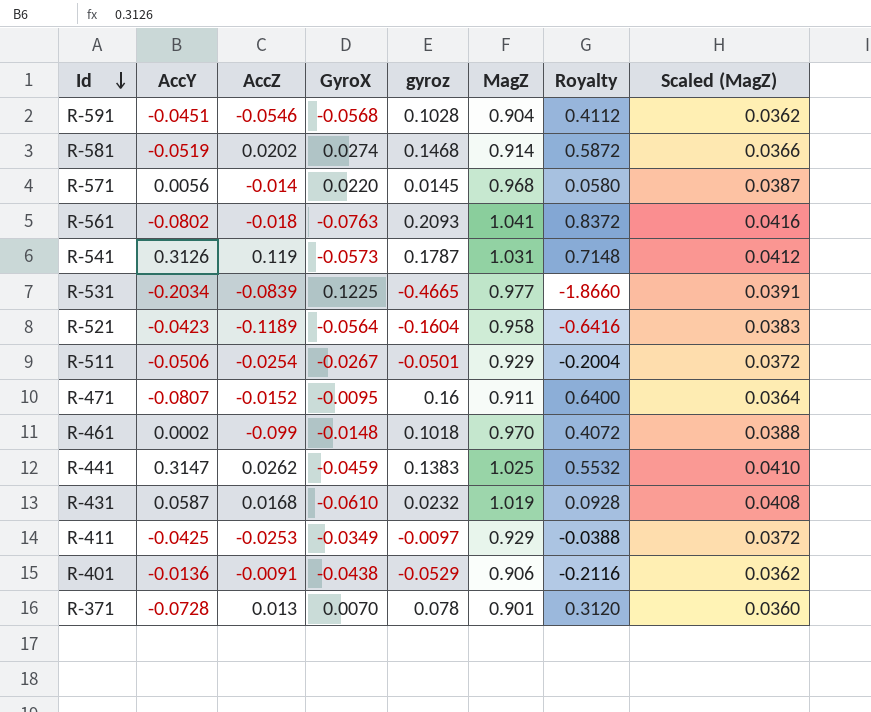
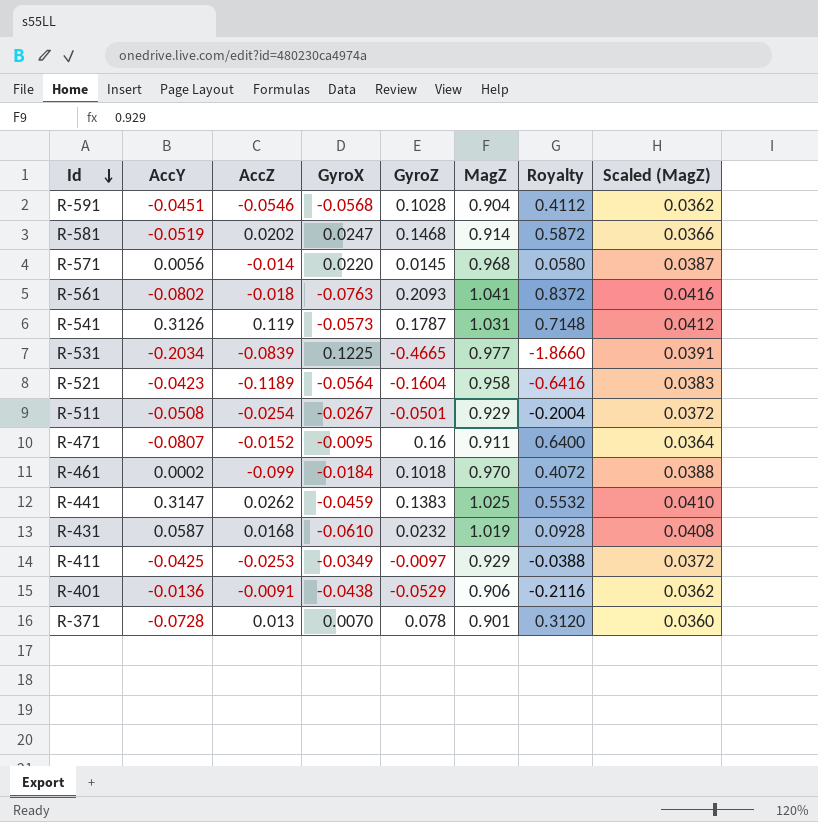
column name: gyroz -> GyroZ
R-581 | GyroX: 0.0274 -> 0.0247
R-511 | AccY: -0.0506 -> -0.0508
R-461 | GyroX: -0.0148 -> -0.0184

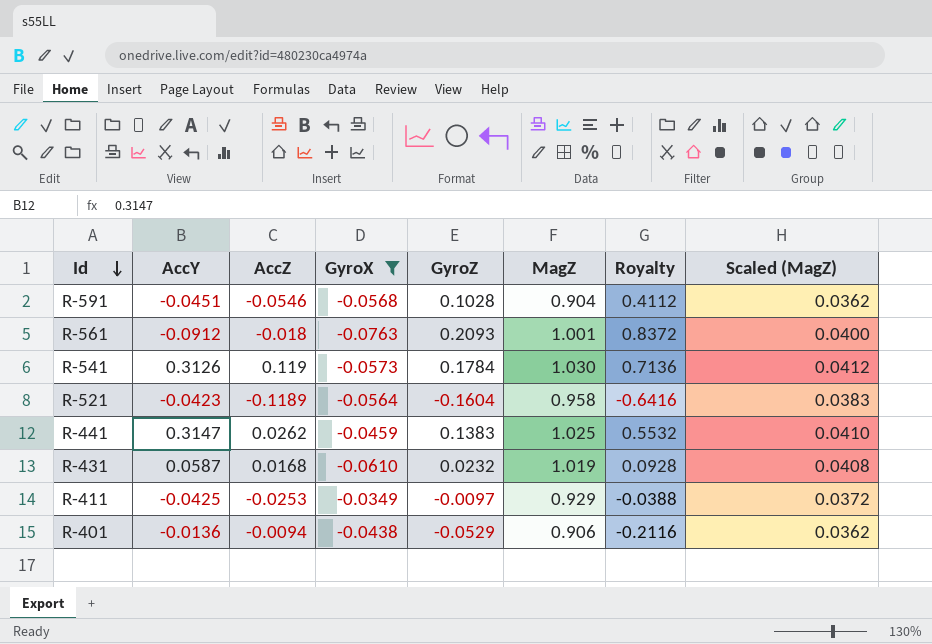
filter: none -> GyroX <= -0.0349
R-561 | AccY: -0.0802 -> -0.0912
R-561 | MagZ: 1.041 -> 1.001
R-561 | Scaled (MagZ): 0.0416 -> 0.0400
R-541 | GyroZ: 0.1787 -> 0.1784
R-541 | MagZ: 1.031 -> 1.030
R-541 | Royalty: 0.7148 -> 0.7136
R-401 | AccZ: -0.0091 -> -0.0094

